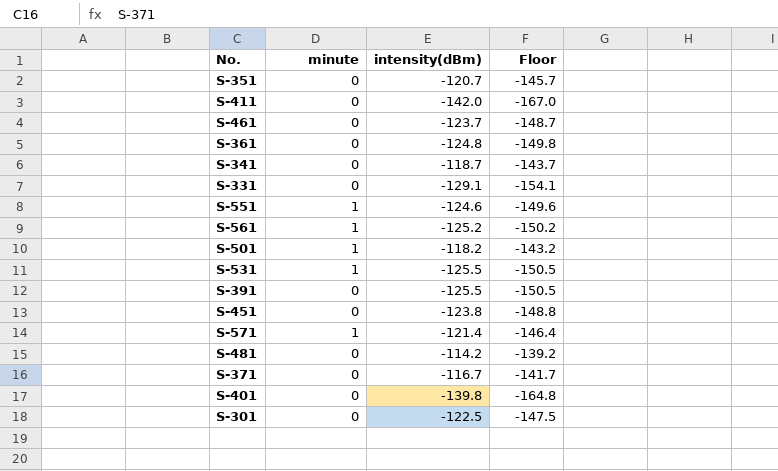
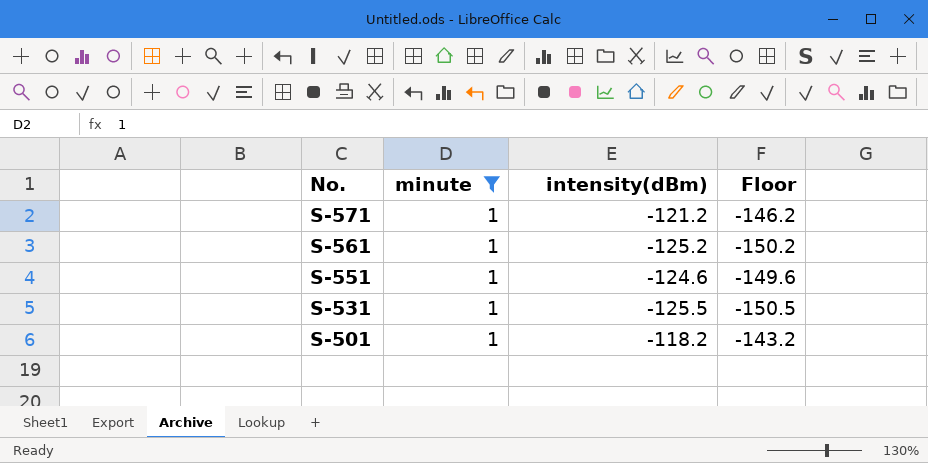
filter: none -> minute = 1
row order: none -> No. descending
S-571 | intensity(dBm): -121.4 -> -121.2
S-571 | Floor: -146.4 -> -146.2

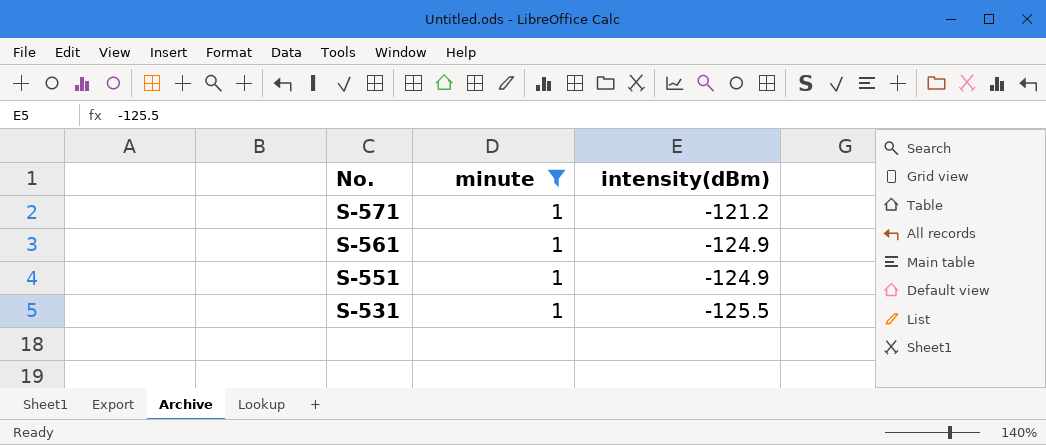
column Floor | formula: [intensity(dBm)] - 25 -> none
row S-501: 1 | -118.2 | -143.2 -> none
S-561 | intensity(dBm): -125.2 -> -124.9
S-551 | intensity(dBm): -124.6 -> -124.9

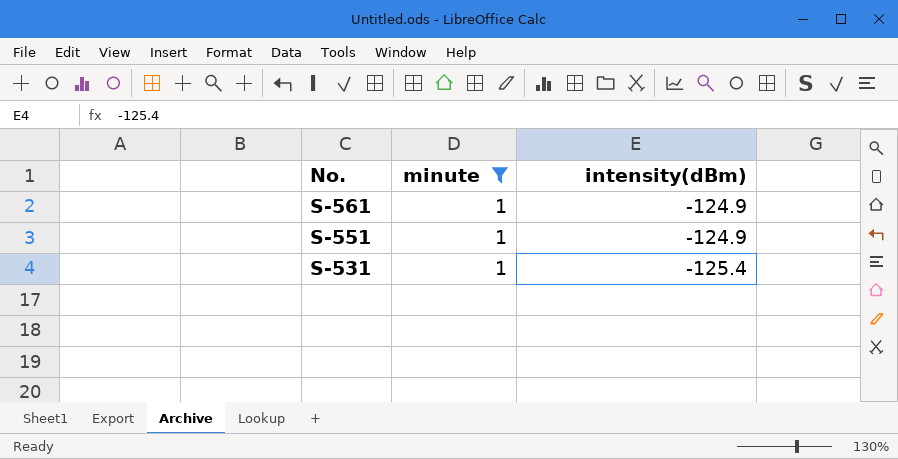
row S-571: 1 | -121.2 -> none
S-531 | intensity(dBm): -125.5 -> -125.4

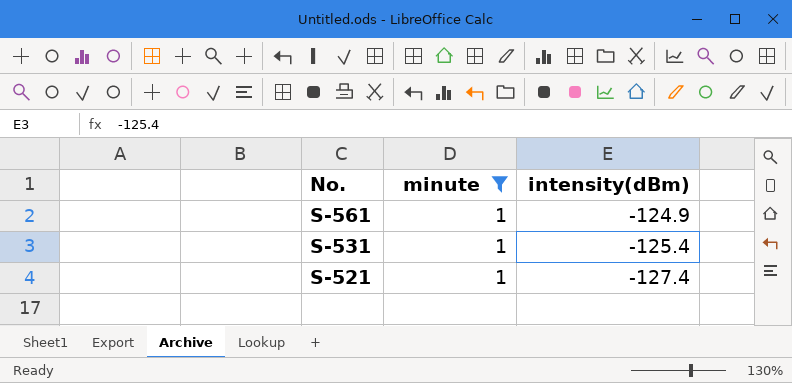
row S-551: 1 | -124.9 -> none
row S-521: none -> 1 | -127.4

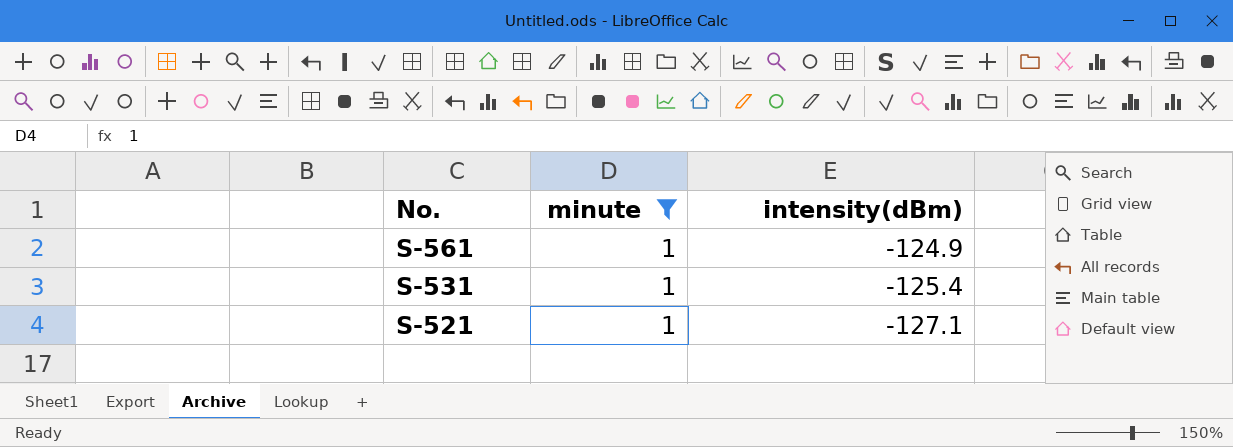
S-521 | intensity(dBm): -127.4 -> -127.1

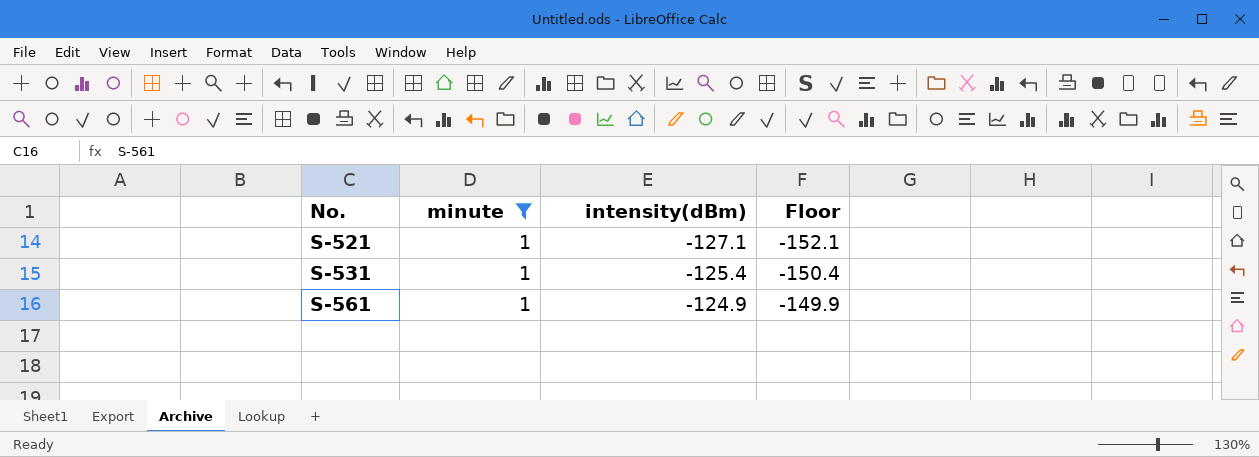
row order: No. descending -> No. ascending
column Floor | formula: none -> [intensity(dBm)] - 25

